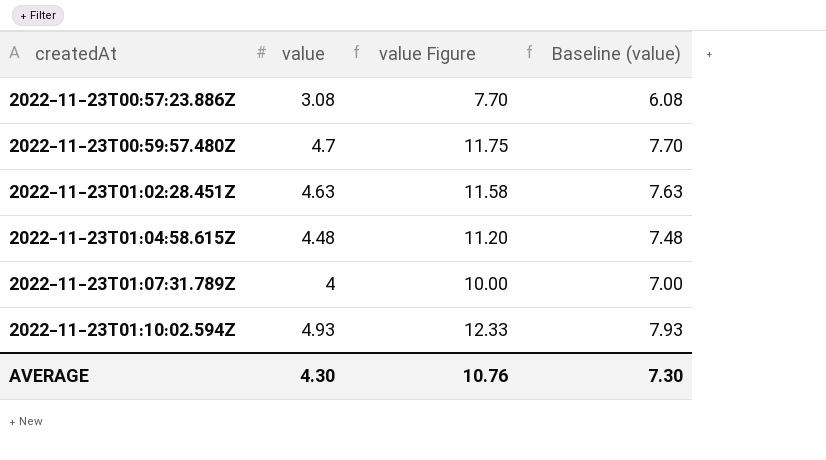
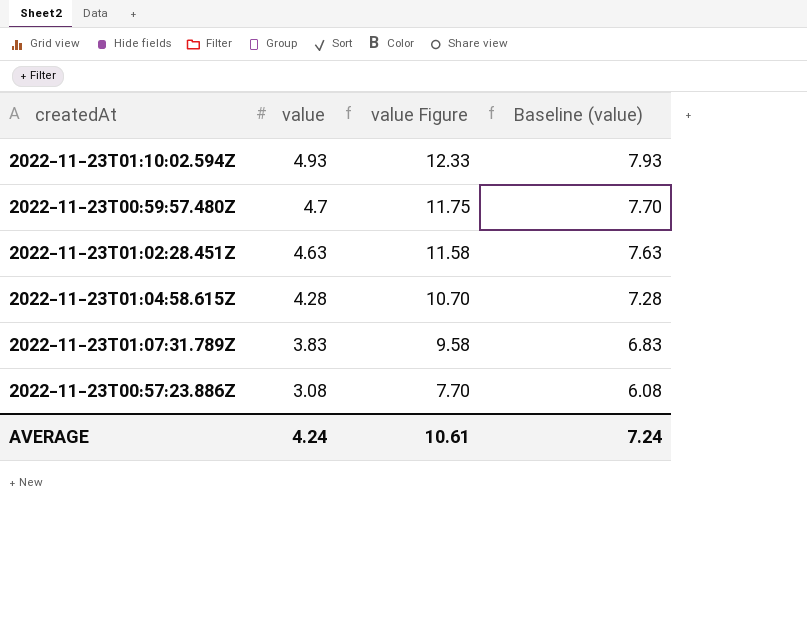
row order: createdAt ascending -> value descending
2022-11-23T01:04:58.615Z | value: 4.48 -> 4.28
2022-11-23T01:04:58.615Z | value Figure: 11.20 -> 10.70
2022-11-23T01:04:58.615Z | Baseline (value): 7.48 -> 7.28
2022-11-23T01:07:31.789Z | value: 4 -> 3.83
2022-11-23T01:07:31.789Z | value Figure: 10.00 -> 9.58
2022-11-23T01:07:31.789Z | Baseline (value): 7.00 -> 6.83
AVERAGE | value: 4.30 -> 4.24
AVERAGE | value Figure: 10.76 -> 10.61
AVERAGE | Baseline (value): 7.30 -> 7.24

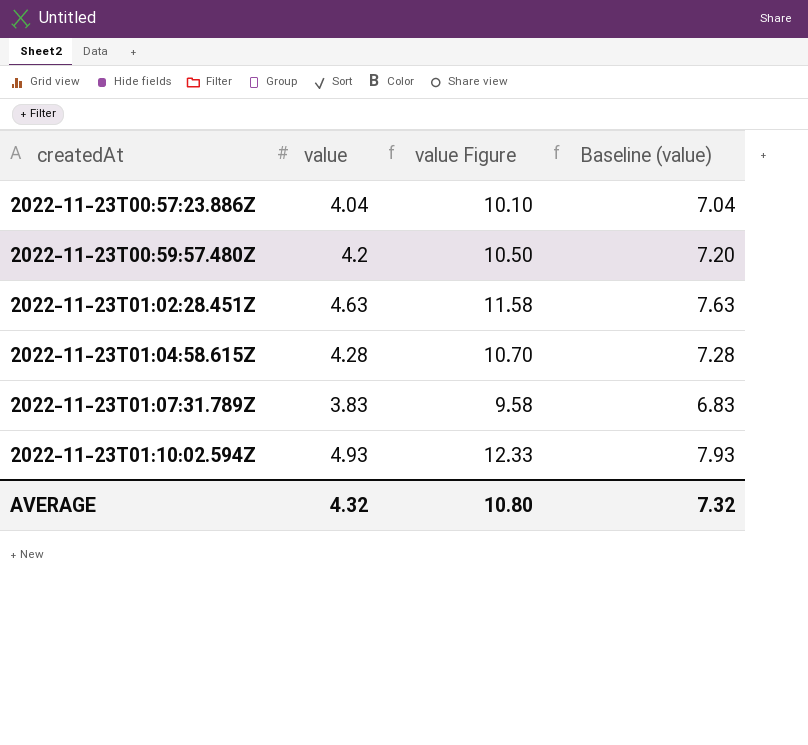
row order: value descending -> createdAt ascending
2022-11-23T00:57:23.886Z | value: 3.08 -> 4.04
2022-11-23T00:57:23.886Z | value Figure: 7.70 -> 10.10
2022-11-23T00:57:23.886Z | Baseline (value): 6.08 -> 7.04
2022-11-23T00:59:57.480Z | value: 4.7 -> 4.2
2022-11-23T00:59:57.480Z | value Figure: 11.75 -> 10.50
2022-11-23T00:59:57.480Z | Baseline (value): 7.70 -> 7.20
AVERAGE | value: 4.24 -> 4.32
AVERAGE | value Figure: 10.61 -> 10.80
AVERAGE | Baseline (value): 7.24 -> 7.32

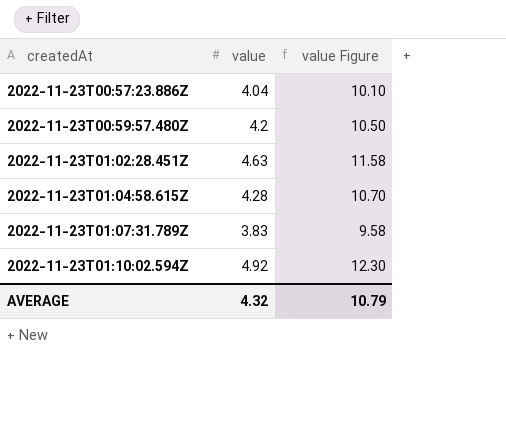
column Baseline (value) | formula: [value] + 3 -> none
2022-11-23T01:10:02.594Z | value: 4.93 -> 4.92
2022-11-23T01:10:02.594Z | value Figure: 12.33 -> 12.30
AVERAGE | value Figure: 10.80 -> 10.79

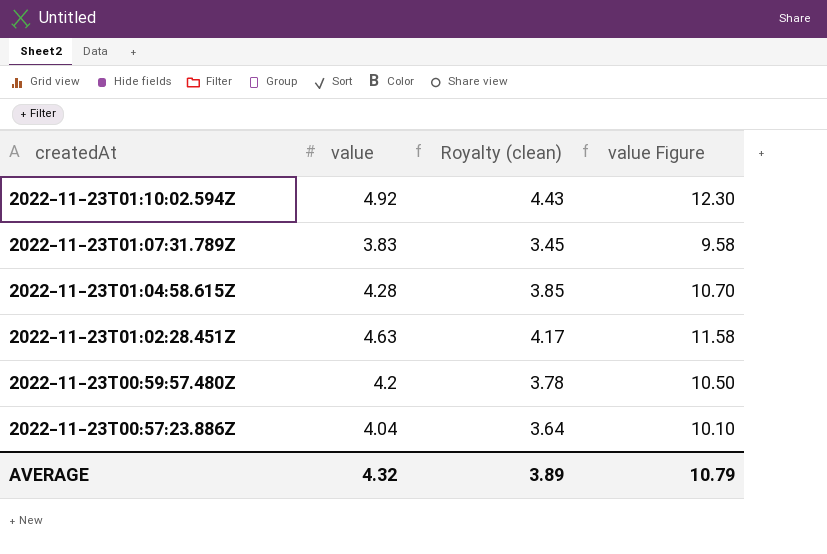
row order: createdAt ascending -> createdAt descending
column Royalty (clean) | formula: none -> [value] * 0.9

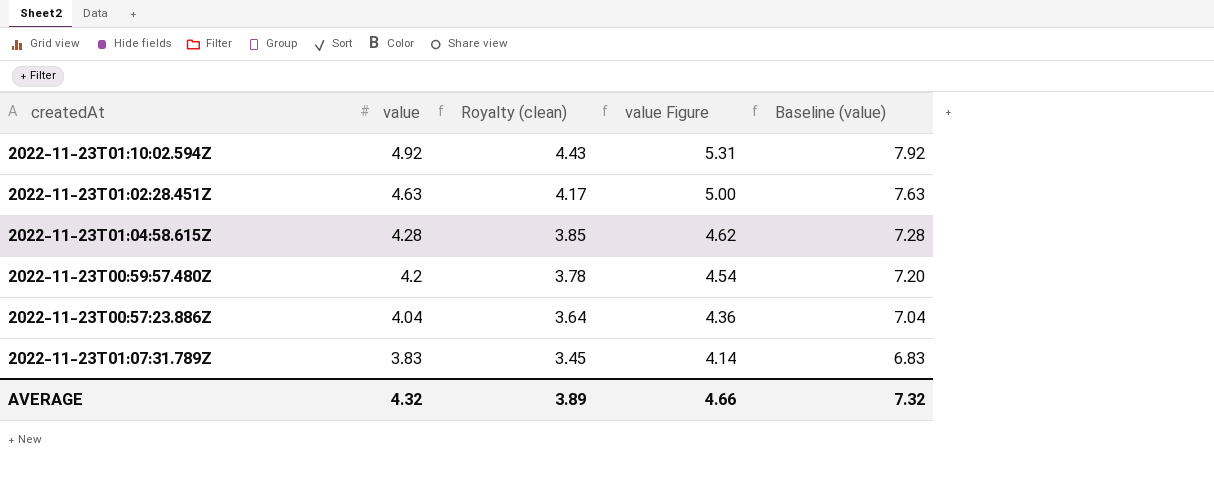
row order: createdAt descending -> value descending
column value Figure | formula: [value] * 2.5 -> [value] * 1.08
column Baseline (value) | formula: none -> [value] + 3
AVERAGE | value Figure: 10.79 -> 4.66

